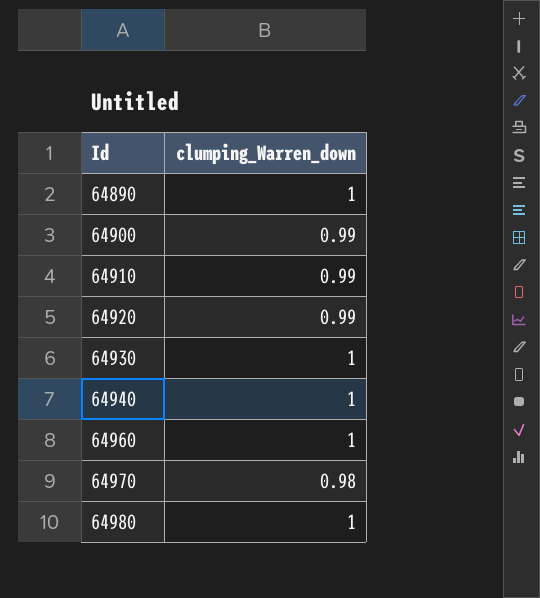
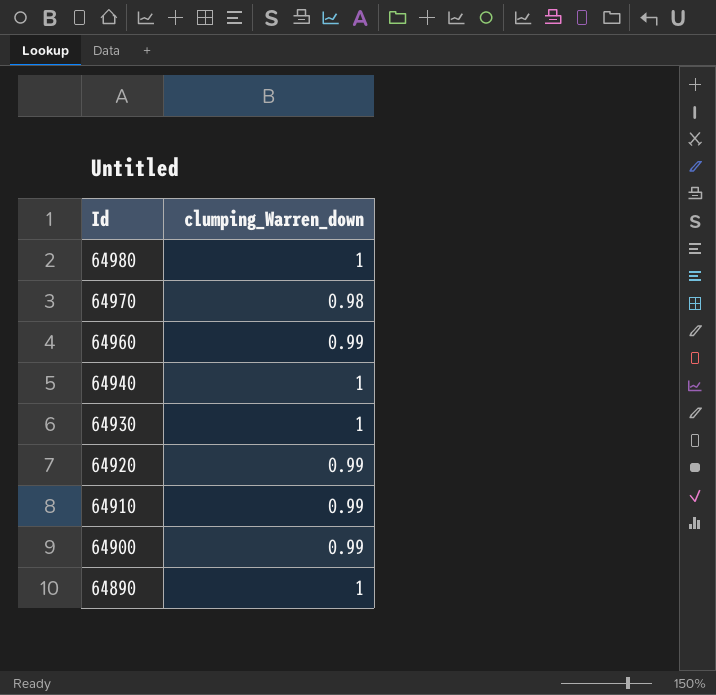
row order: Id ascending -> Id descending
64960 | clumping_Warren_down: 1 -> 0.99

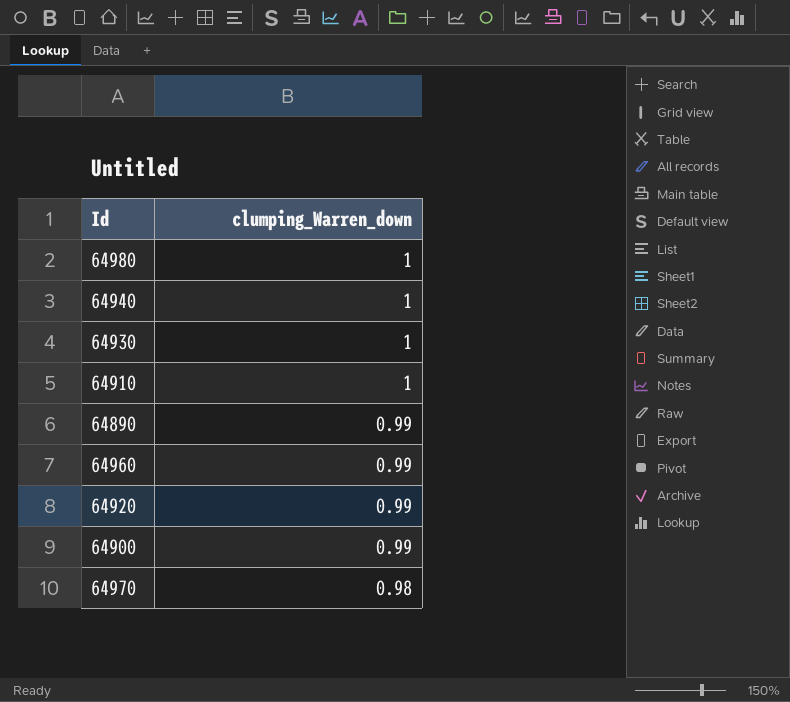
row order: Id descending -> clumping_Warren_down descending
64910 | clumping_Warren_down: 0.99 -> 1
64890 | clumping_Warren_down: 1 -> 0.99

